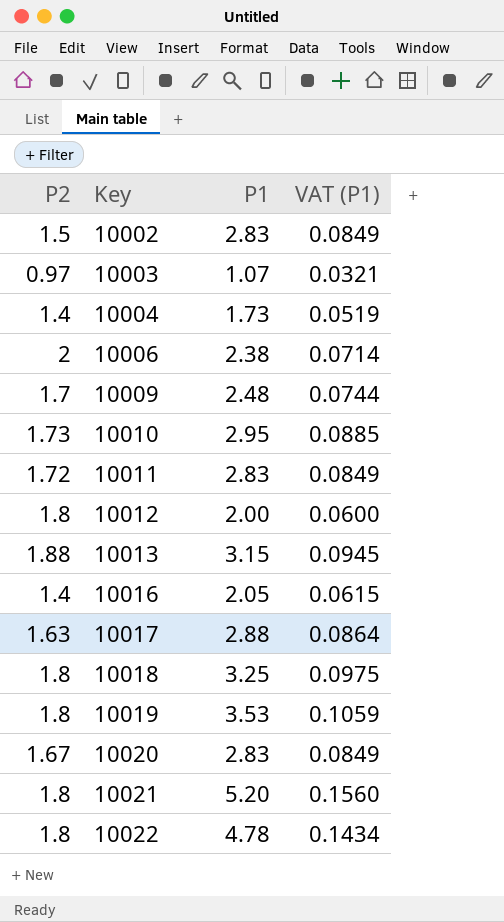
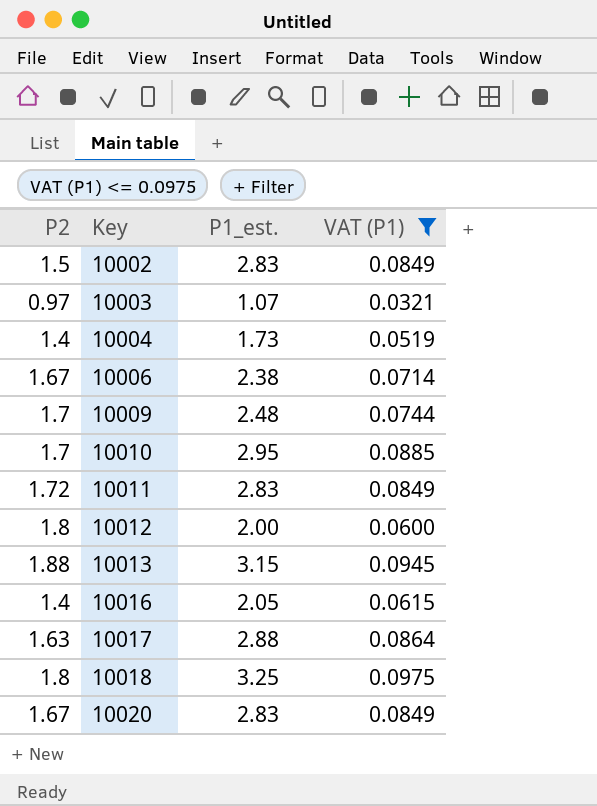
filter: none -> VAT (P1) <= 0.0975
column name: P1 -> P1_est.
10006 | P2: 2 -> 1.67
10010 | P2: 1.73 -> 1.7

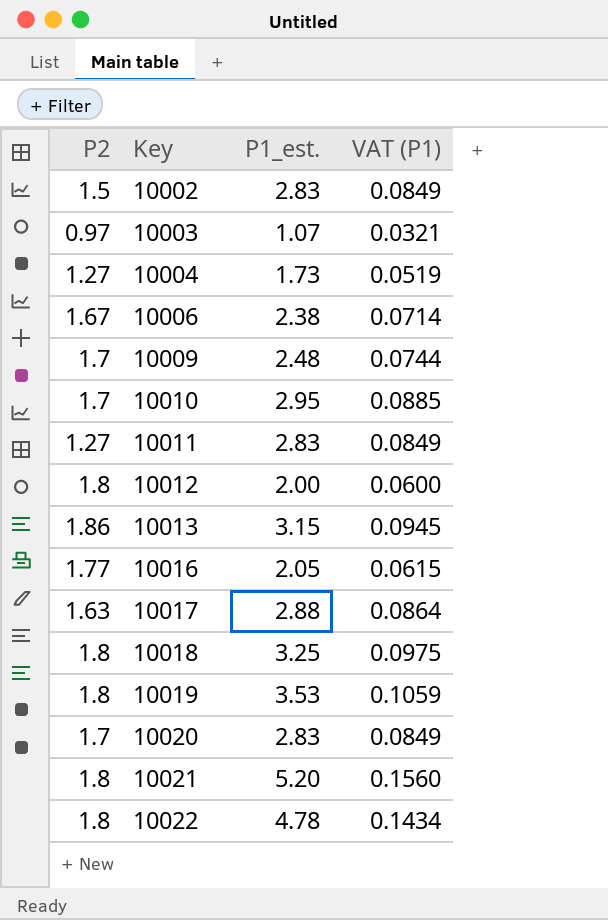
filter: VAT (P1) <= 0.0975 -> none
10004 | P2: 1.4 -> 1.27
10011 | P2: 1.72 -> 1.27
10013 | P2: 1.88 -> 1.86
10016 | P2: 1.4 -> 1.77
10020 | P2: 1.67 -> 1.7

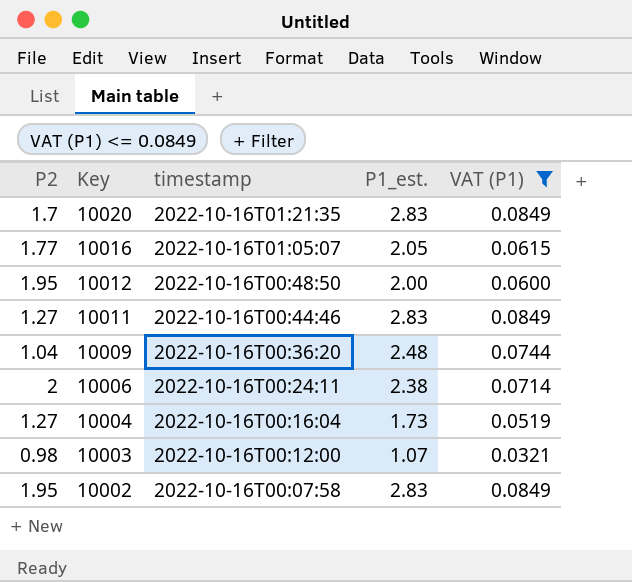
filter: none -> VAT (P1) <= 0.0849
row order: Key ascending -> Key descending
column timestamp | position: none -> 3
10012 | P2: 1.8 -> 1.95
10009 | P2: 1.7 -> 1.04
10006 | P2: 1.67 -> 2
10003 | P2: 0.97 -> 0.98
10002 | P2: 1.5 -> 1.95

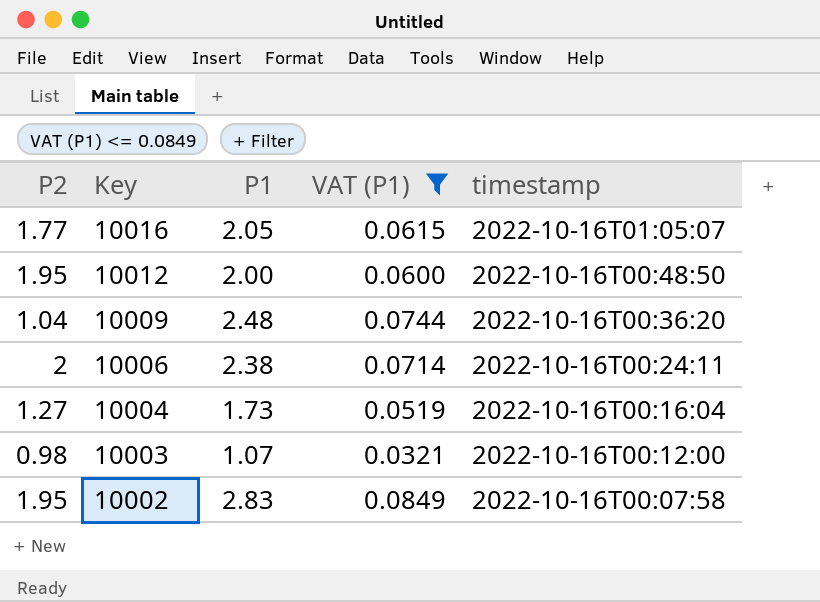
column name: P1_est. -> P1
column timestamp | position: 3 -> 5
row 10020: 1.7 | 2022-10-16T01:21:35 | 2.83 | 0.0849 -> none
row 10011: 1.27 | 2022-10-16T00:44:46 | 2.83 | 0.0849 -> none

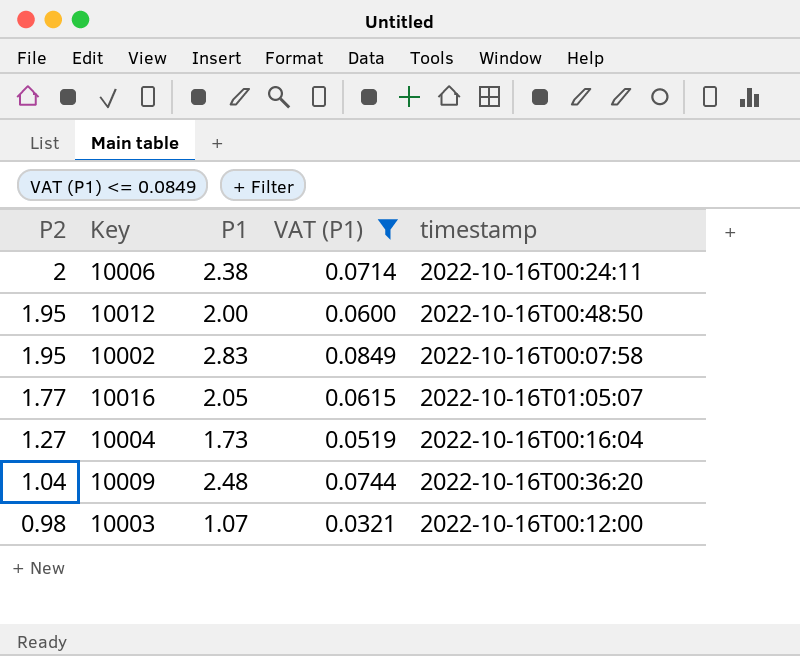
row order: Key descending -> P2 descending

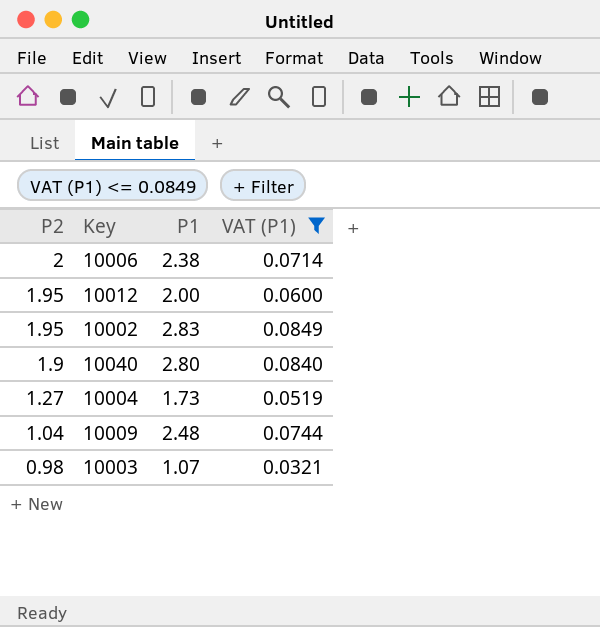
column timestamp | position: 5 -> none
row 10016: 1.77 | 2.05 | 0.0615 | 2022-10-16T01:05:07 -> none
row 10040: none -> 1.9 | 2.80 | 0.0840

